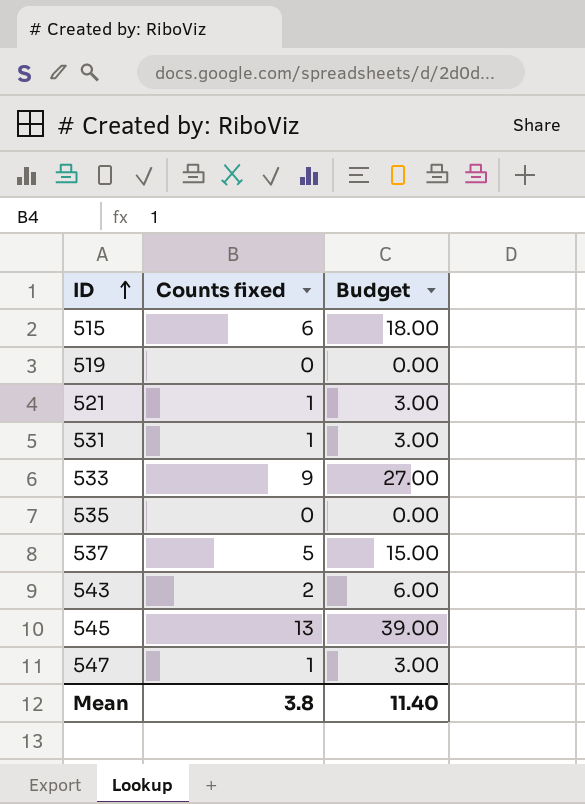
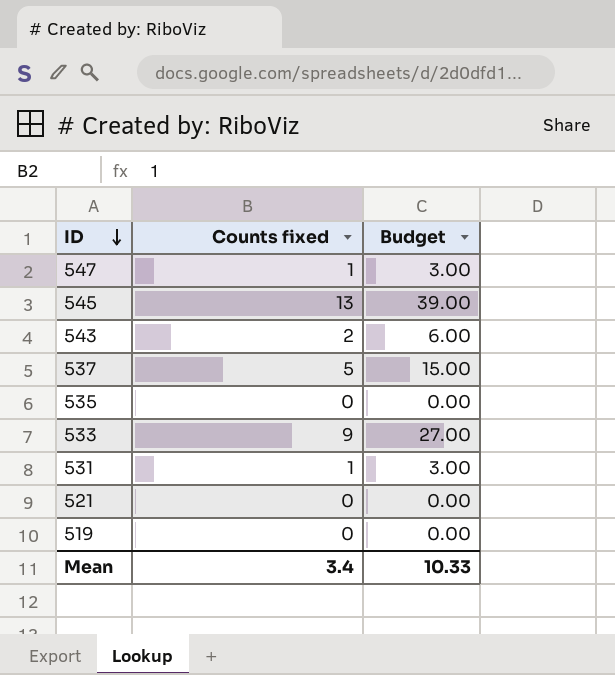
row order: ID ascending -> ID descending
row 515: 6 | 18.00 -> none
521 | Counts fixed: 1 -> 0
521 | Budget: 3.00 -> 0.00
Mean | Counts fixed: 3.8 -> 3.4
Mean | Budget: 11.40 -> 10.33

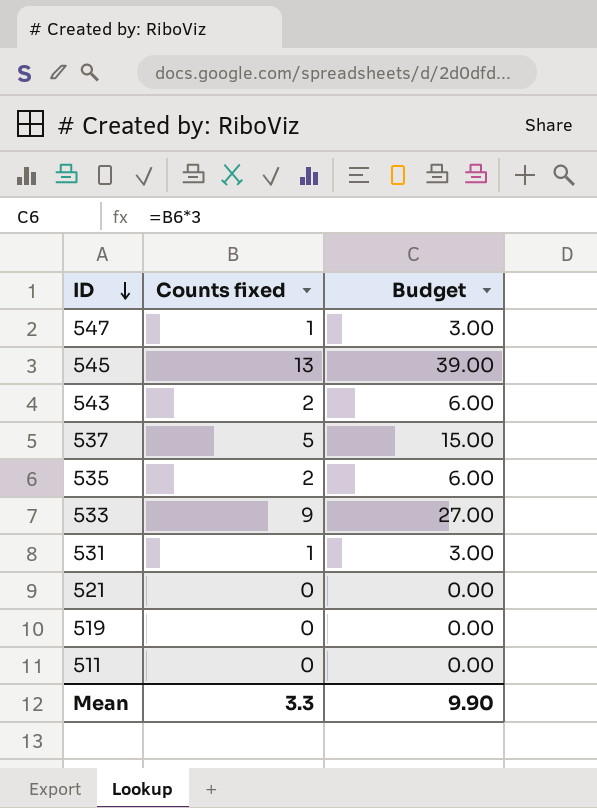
535 | Counts fixed: 0 -> 2
535 | Budget: 0.00 -> 6.00
row 511: none -> 0 | 0.00
Mean | Counts fixed: 3.4 -> 3.3
Mean | Budget: 10.33 -> 9.90

